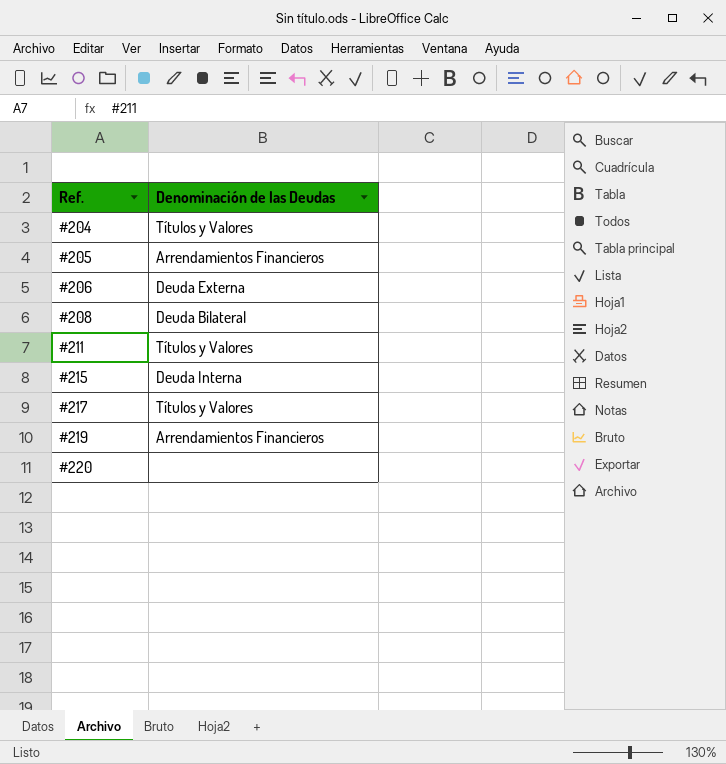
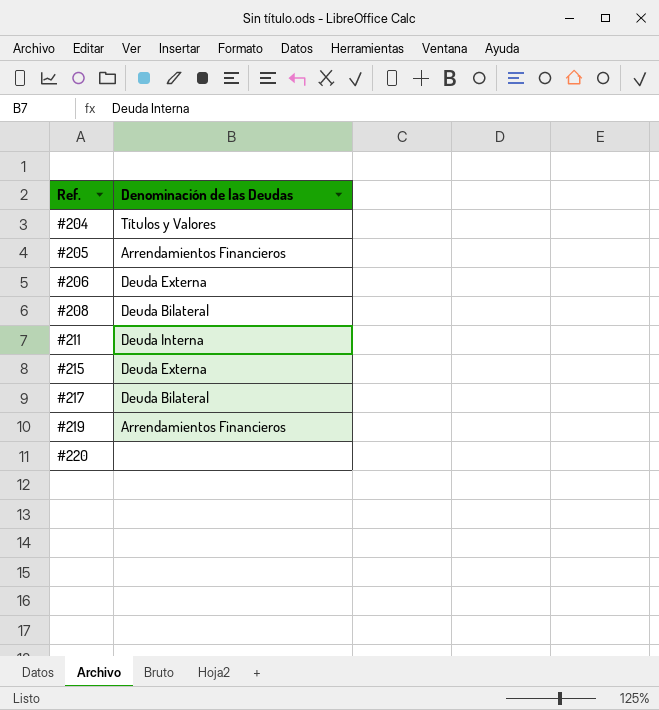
#211 | Denominación de las Deudas: Títulos y Valores -> Deuda Interna
#215 | Denominación de las Deudas: Deuda Interna -> Deuda Externa
#217 | Denominación de las Deudas: Títulos y Valores -> Deuda Bilateral

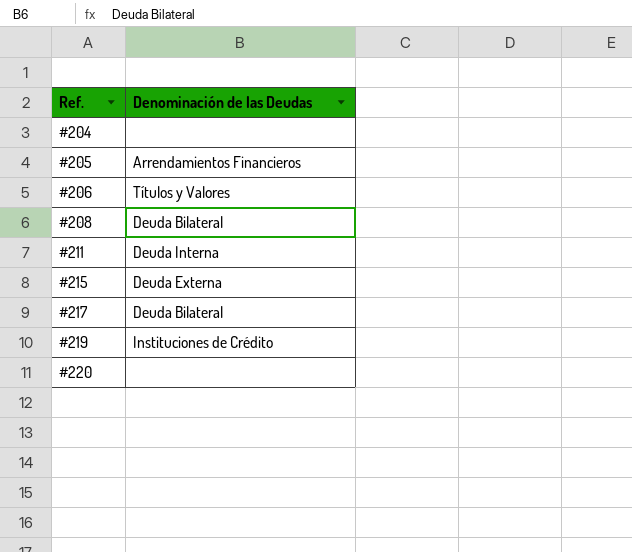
#204 | Denominación de las Deudas: Títulos y Valores -> none
#206 | Denominación de las Deudas: Deuda Externa -> Títulos y Valores
#219 | Denominación de las Deudas: Arrendamientos Financieros -> Instituciones de Crédito

